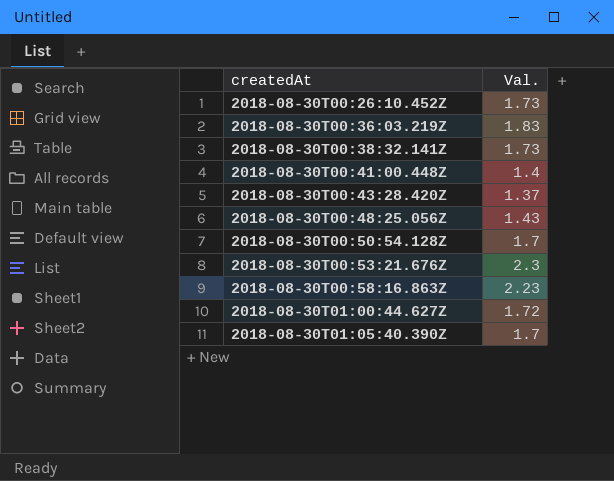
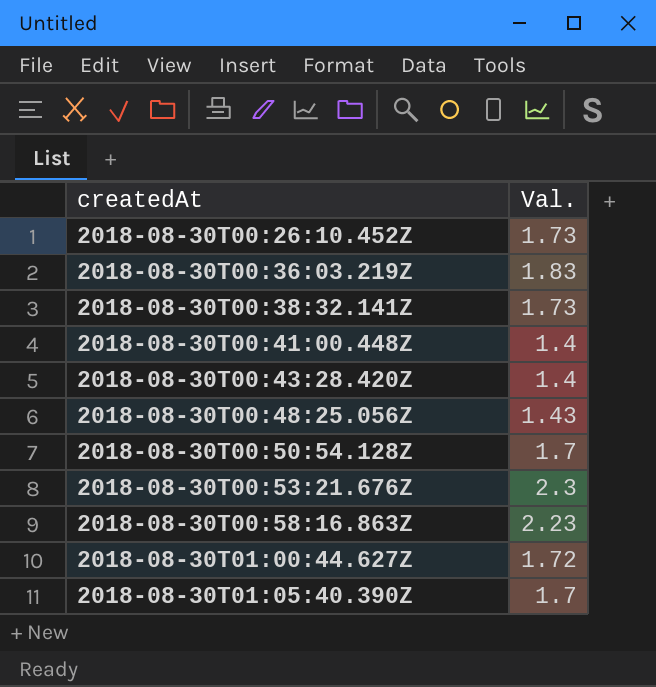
2018-08-30T00:43:28.420Z | Val.: 1.37 -> 1.4

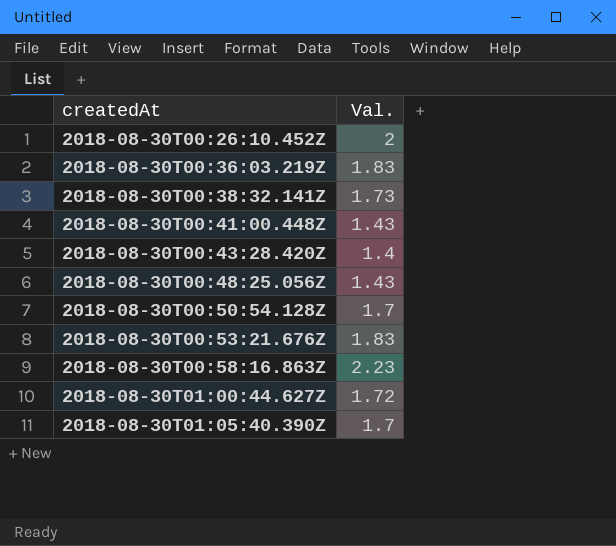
2018-08-30T00:26:10.452Z | Val.: 1.73 -> 2
2018-08-30T00:41:00.448Z | Val.: 1.4 -> 1.43
2018-08-30T00:53:21.676Z | Val.: 2.3 -> 1.83

